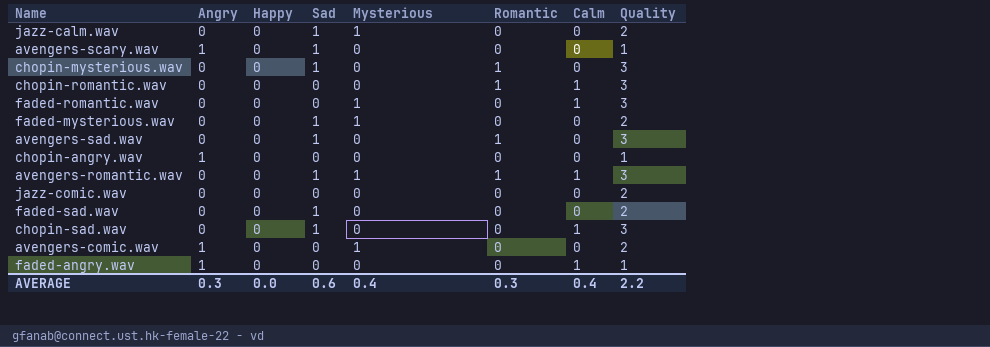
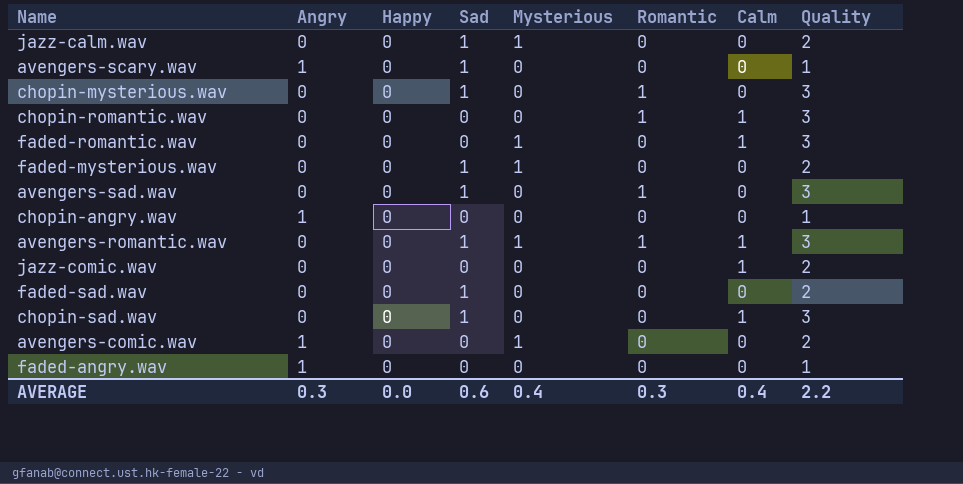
jazz-comic.wav | Calm: 0 -> 1
faded-angry.wav | Calm: 1 -> 0

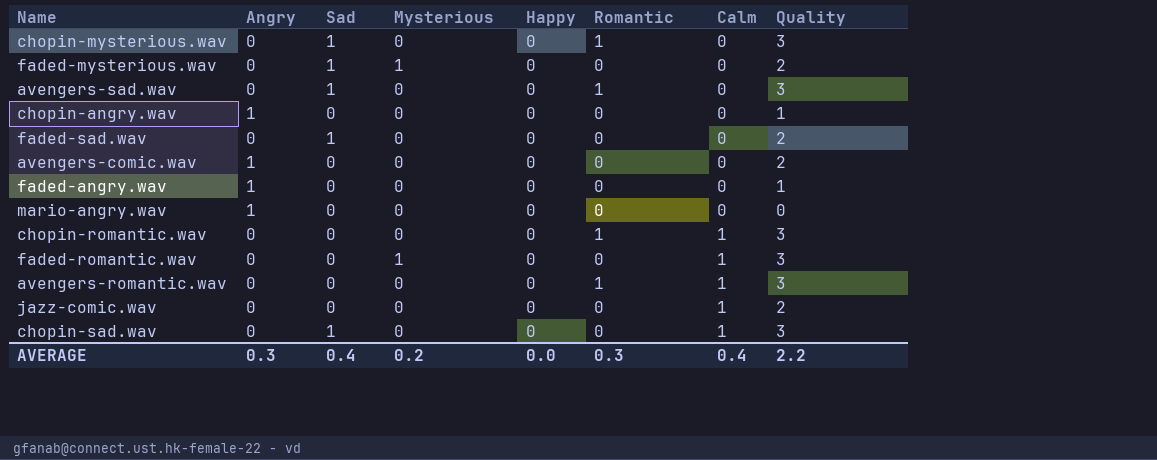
row order: none -> Calm ascending
column Happy | position: 3 -> 5
row jazz-calm.wav: 0 | 0 | 1 | 1 | 0 | 0 | 2 -> none
row avengers-scary.wav: 1 | 0 | 1 | 0 | 0 | 0 | 1 -> none
avengers-comic.wav | Mysterious: 1 -> 0
row mario-angry.wav: none -> 1 | 0 | 0 | 0 | 0 | 0 | 0
avengers-romantic.wav | Sad: 1 -> 0
avengers-romantic.wav | Mysterious: 1 -> 0
AVERAGE | Sad: 0.6 -> 0.4
AVERAGE | Mysterious: 0.4 -> 0.2

